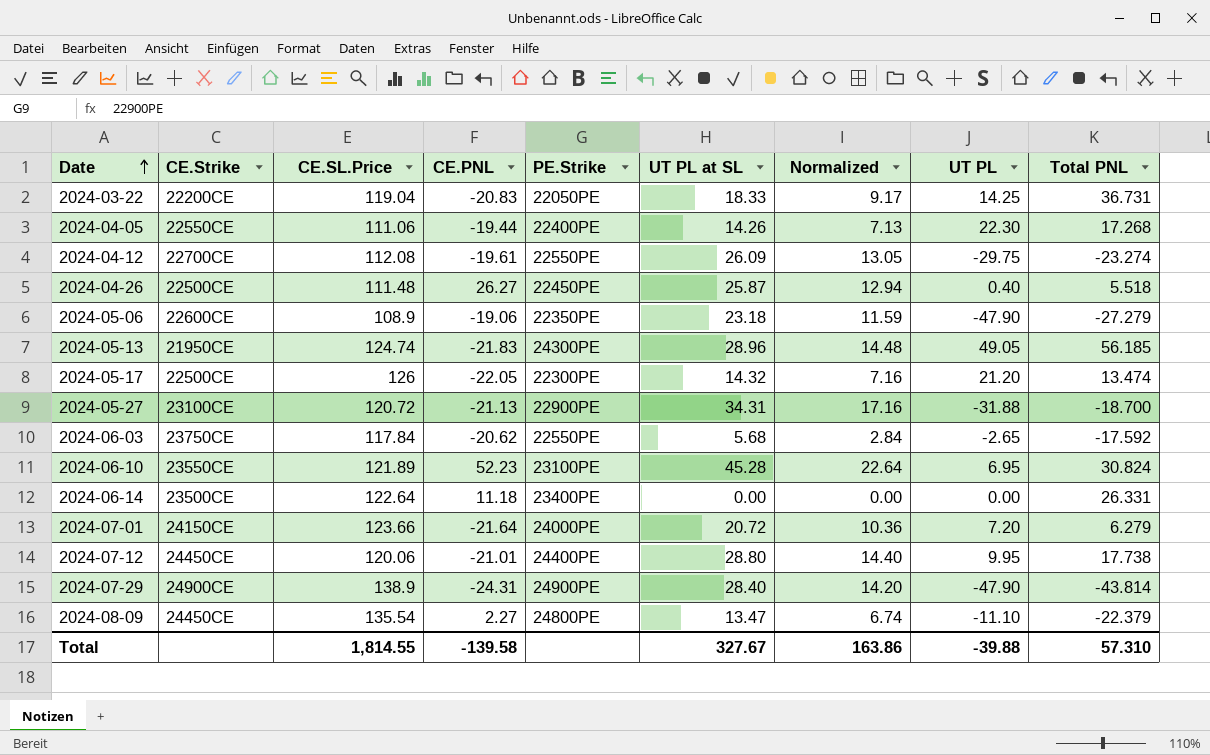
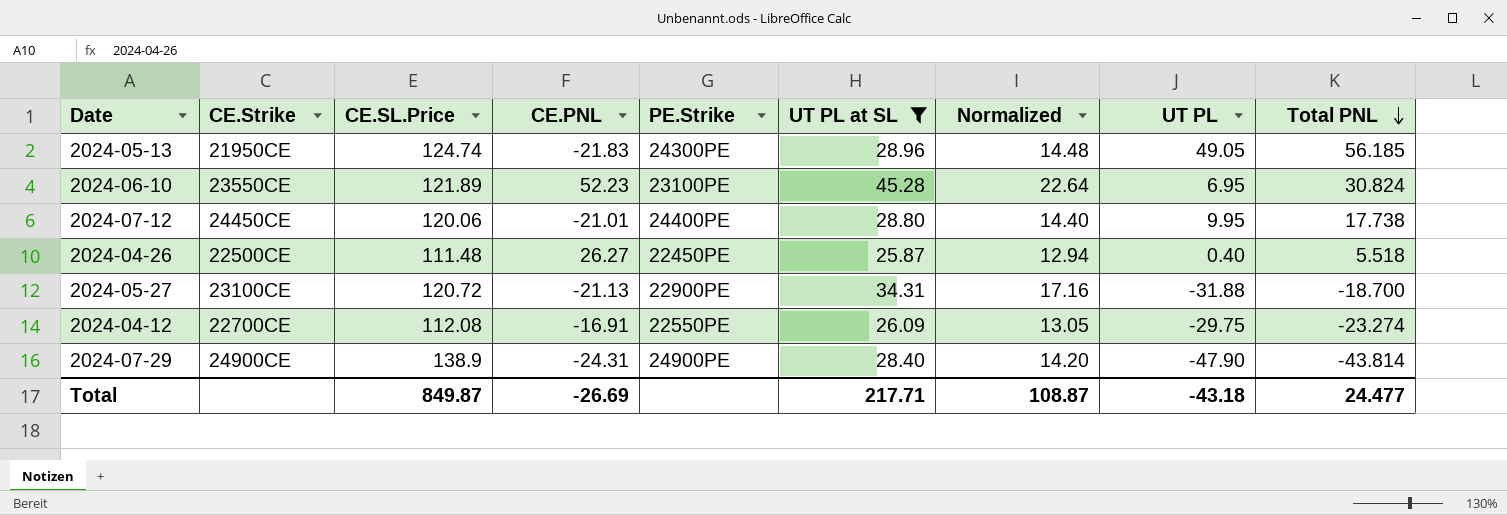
filter: none -> UT PL at SL >= 25.87
row order: Date ascending -> Total PNL descending
2024-04-12 | CE.PNL: -19.61 -> -16.91
Total | CE.SL.Price: 1,814.55 -> 849.87
Total | CE.PNL: -139.58 -> -26.69
Total | UT PL at SL: 327.67 -> 217.71
Total | Normalized: 163.86 -> 108.87
Total | UT PL: -39.88 -> -43.18
Total | Total PNL: 57.310 -> 24.477

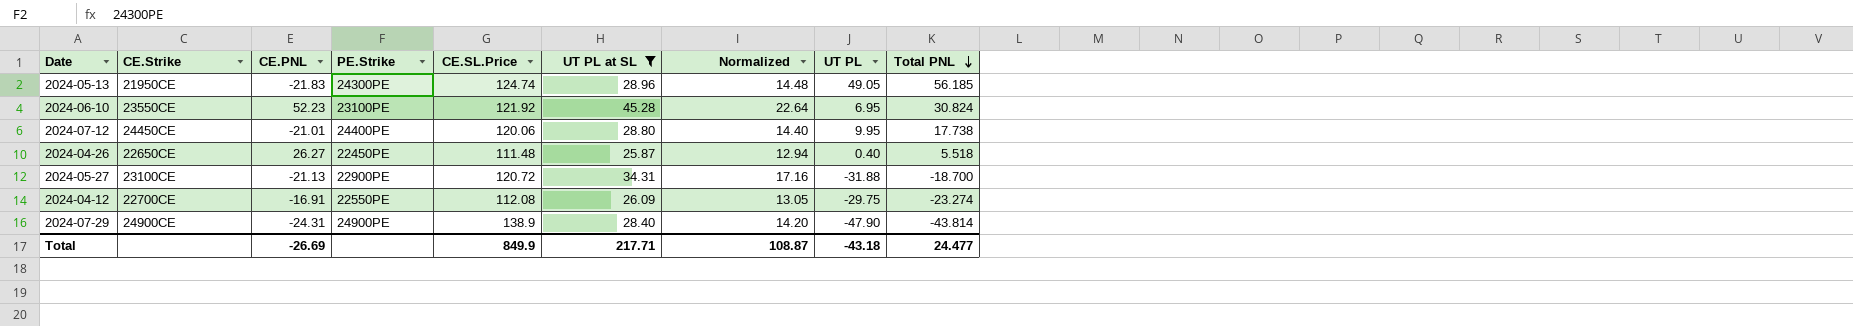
column CE.SL.Price | position: 3 -> 5
2024-06-10 | CE.SL.Price: 121.89 -> 121.92
2024-04-26 | CE.Strike: 22500CE -> 22650CE
Total | CE.SL.Price: 849.87 -> 849.9

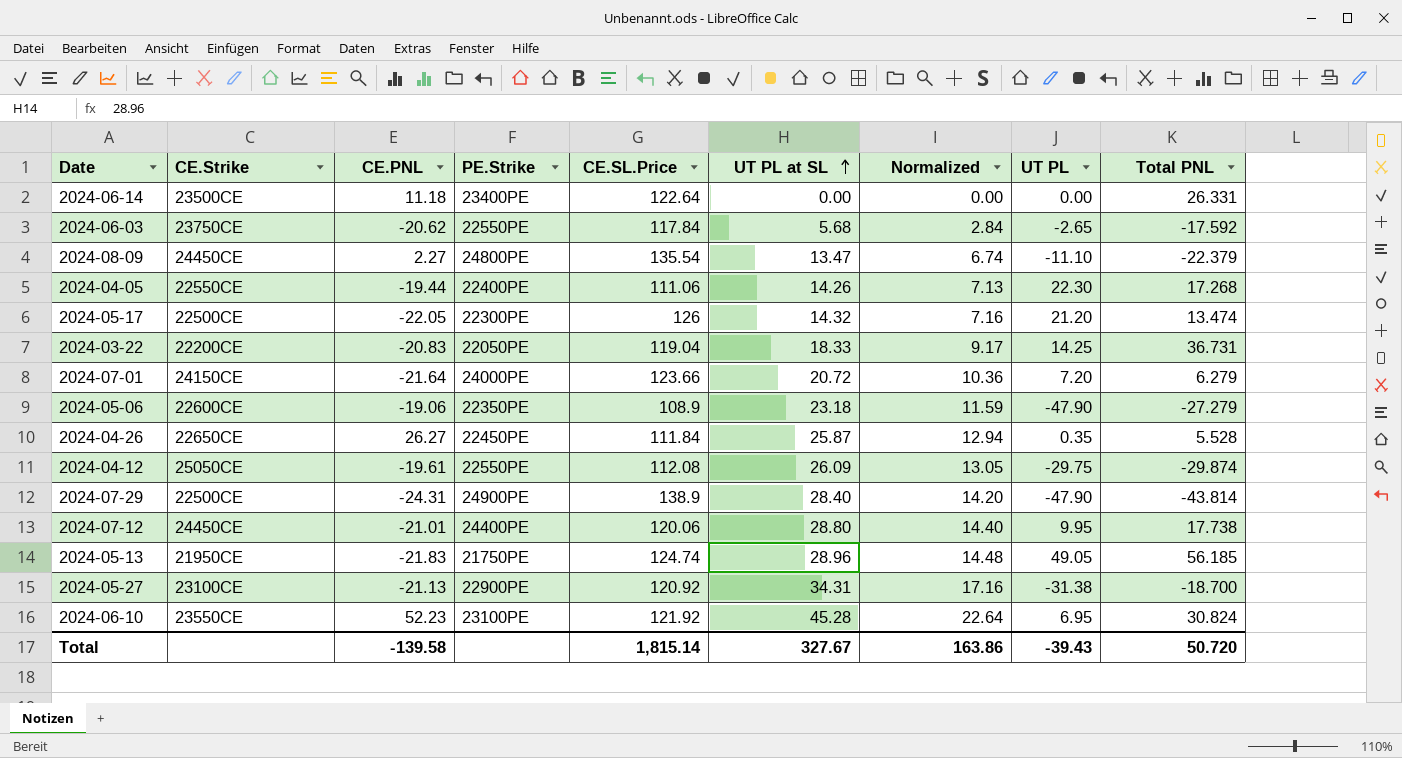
filter: UT PL at SL >= 25.87 -> none
row order: Total PNL descending -> UT PL at SL ascending
2024-04-26 | CE.SL.Price: 111.48 -> 111.84
2024-04-26 | UT PL: 0.40 -> 0.35
2024-04-26 | Total PNL: 5.518 -> 5.528
2024-04-12 | CE.Strike: 22700CE -> 25050CE
2024-04-12 | CE.PNL: -16.91 -> -19.61
2024-04-12 | Total PNL: -23.274 -> -29.874
2024-07-29 | CE.Strike: 24900CE -> 22500CE
2024-05-13 | PE.Strike: 24300PE -> 21750PE
2024-05-27 | CE.SL.Price: 120.72 -> 120.92
2024-05-27 | UT PL: -31.88 -> -31.38
Total | CE.PNL: -26.69 -> -139.58
Total | CE.SL.Price: 849.9 -> 1,815.14
Total | UT PL at SL: 217.71 -> 327.67
Total | Normalized: 108.87 -> 163.86
Total | UT PL: -43.18 -> -39.43
Total | Total PNL: 24.477 -> 50.720

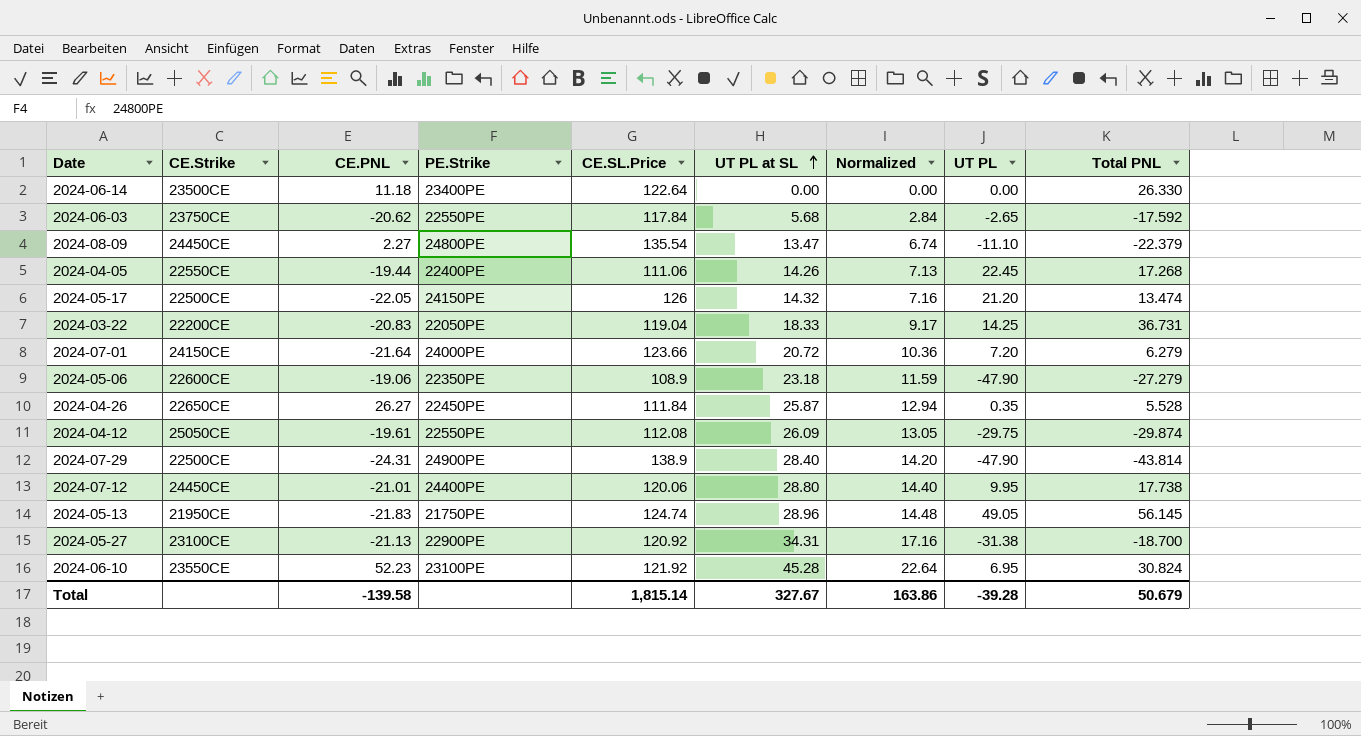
2024-06-14 | Total PNL: 26.331 -> 26.330
2024-04-05 | UT PL: 22.30 -> 22.45
2024-05-17 | PE.Strike: 22300PE -> 24150PE
2024-05-13 | Total PNL: 56.185 -> 56.145
Total | UT PL: -39.43 -> -39.28
Total | Total PNL: 50.720 -> 50.679

